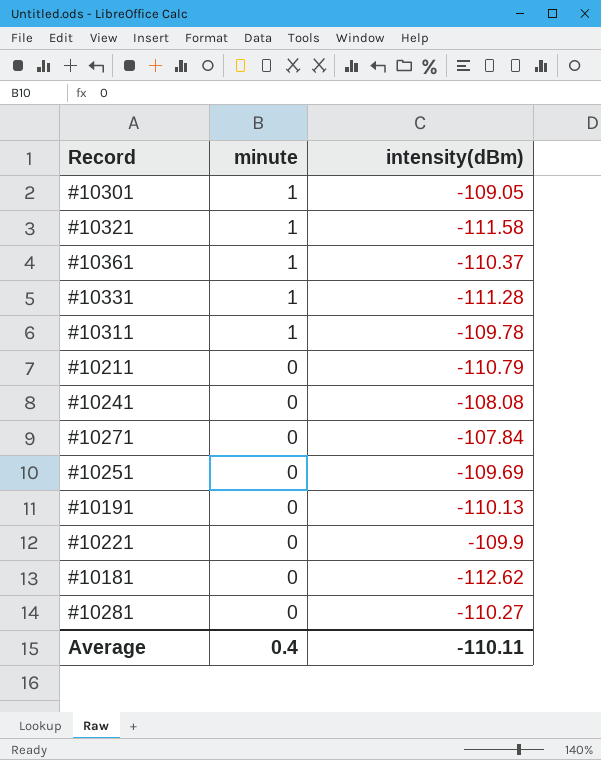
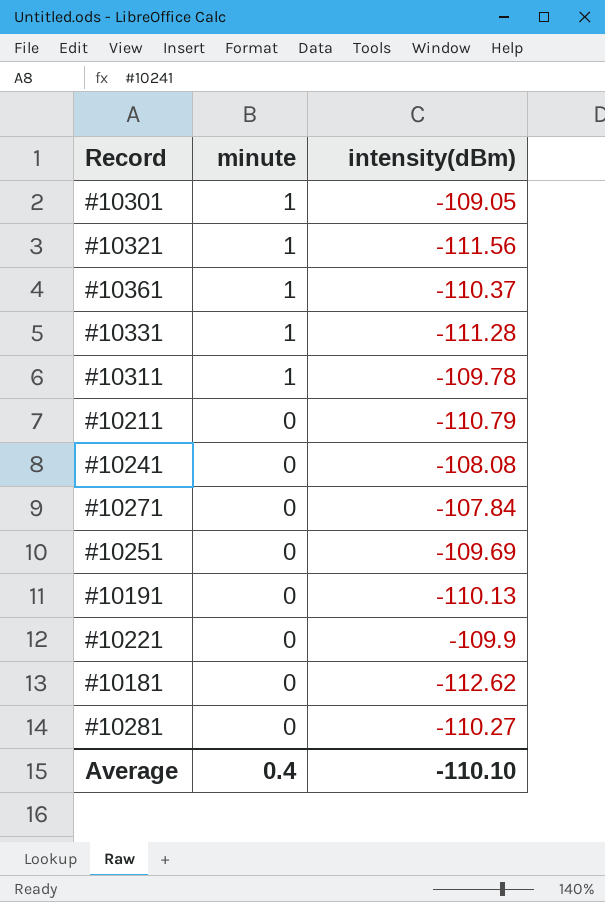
#10321 | intensity(dBm): -111.58 -> -111.56
Average | intensity(dBm): -110.11 -> -110.10

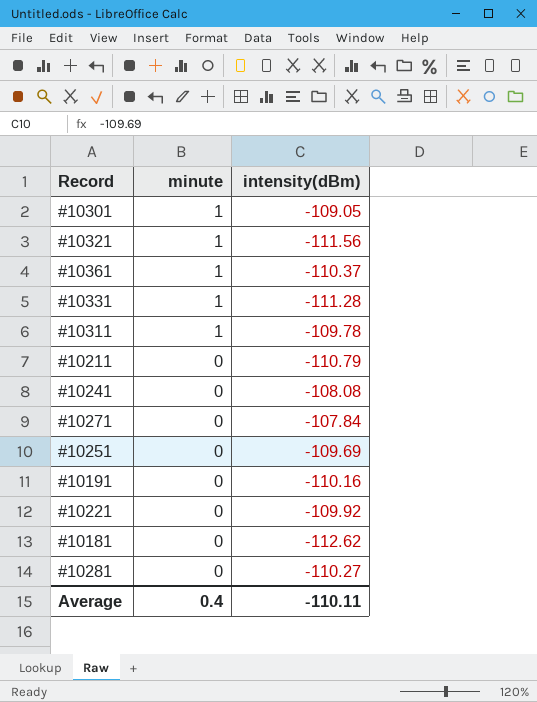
#10191 | intensity(dBm): -110.13 -> -110.16
#10221 | intensity(dBm): -109.9 -> -109.92
Average | intensity(dBm): -110.10 -> -110.11

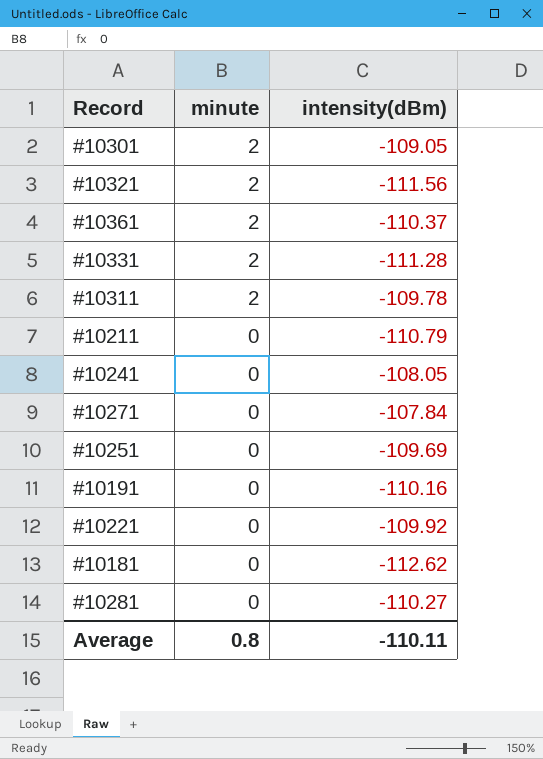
#10301 | minute: 1 -> 2
#10321 | minute: 1 -> 2
#10361 | minute: 1 -> 2
#10331 | minute: 1 -> 2
#10311 | minute: 1 -> 2
#10241 | intensity(dBm): -108.08 -> -108.05
Average | minute: 0.4 -> 0.8

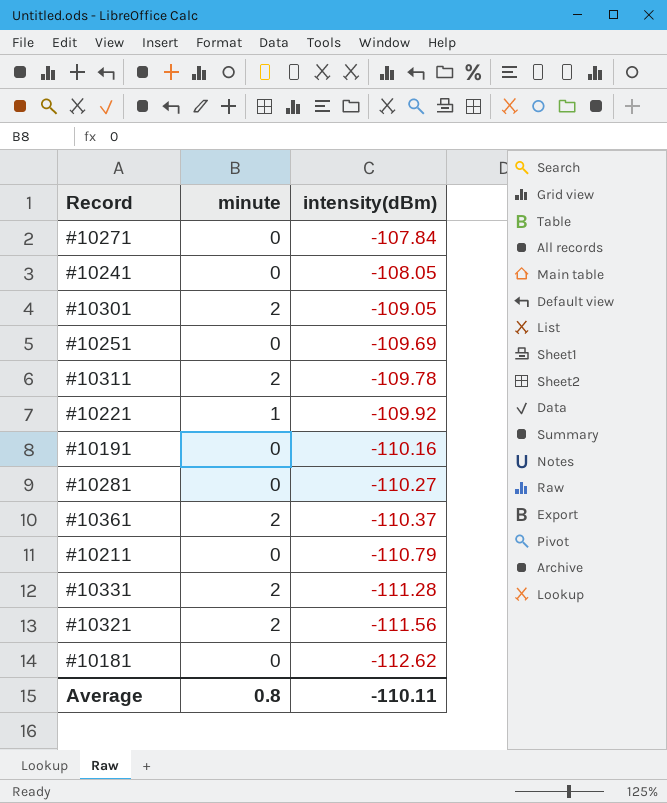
row order: minute descending -> intensity(dBm) descending
#10221 | minute: 0 -> 1

